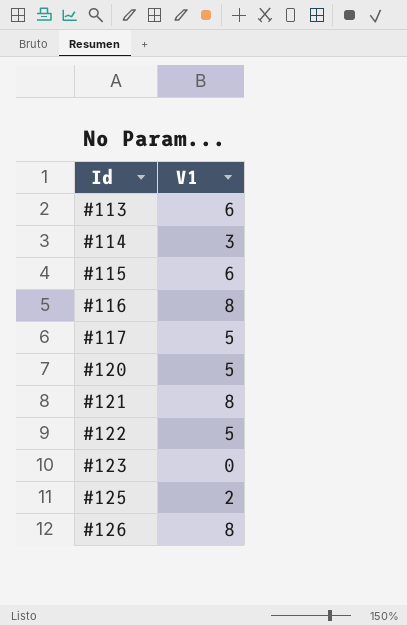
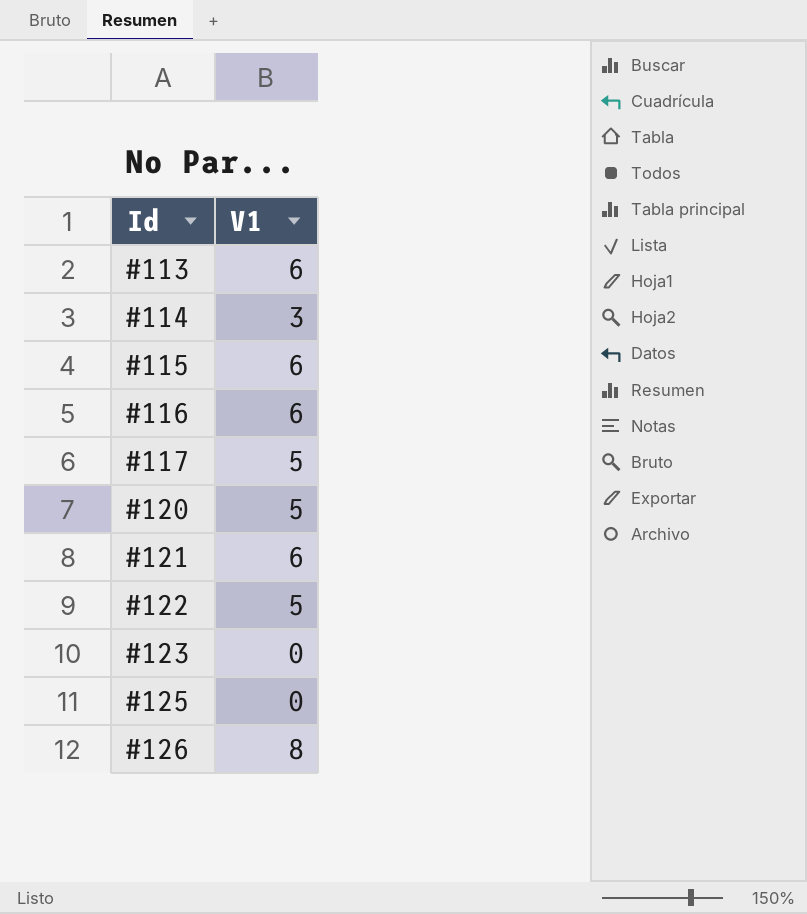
#116 | V1: 8 -> 6
#121 | V1: 8 -> 6
#125 | V1: 2 -> 0

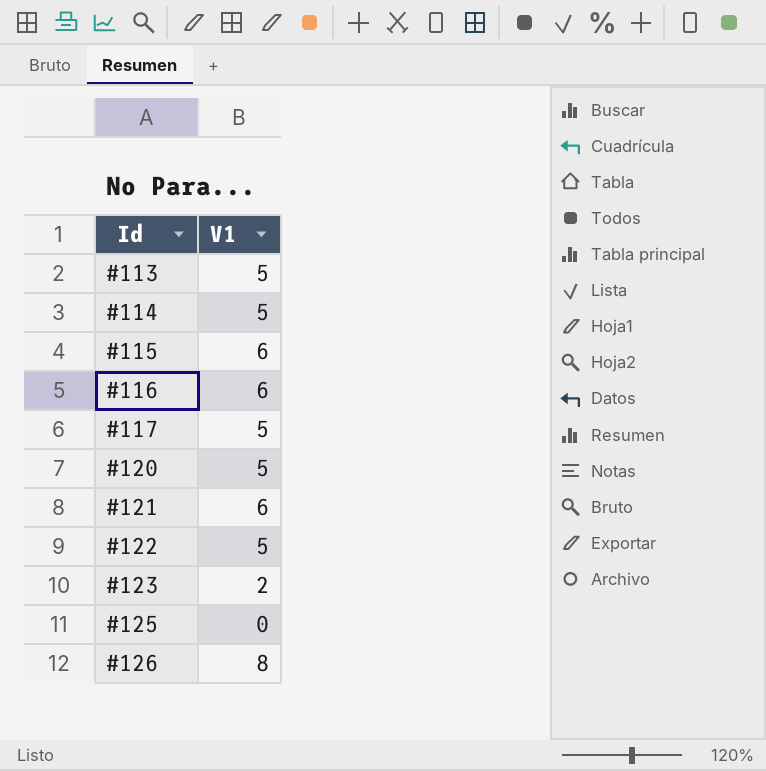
#113 | V1: 6 -> 5
#114 | V1: 3 -> 5
#123 | V1: 0 -> 2

